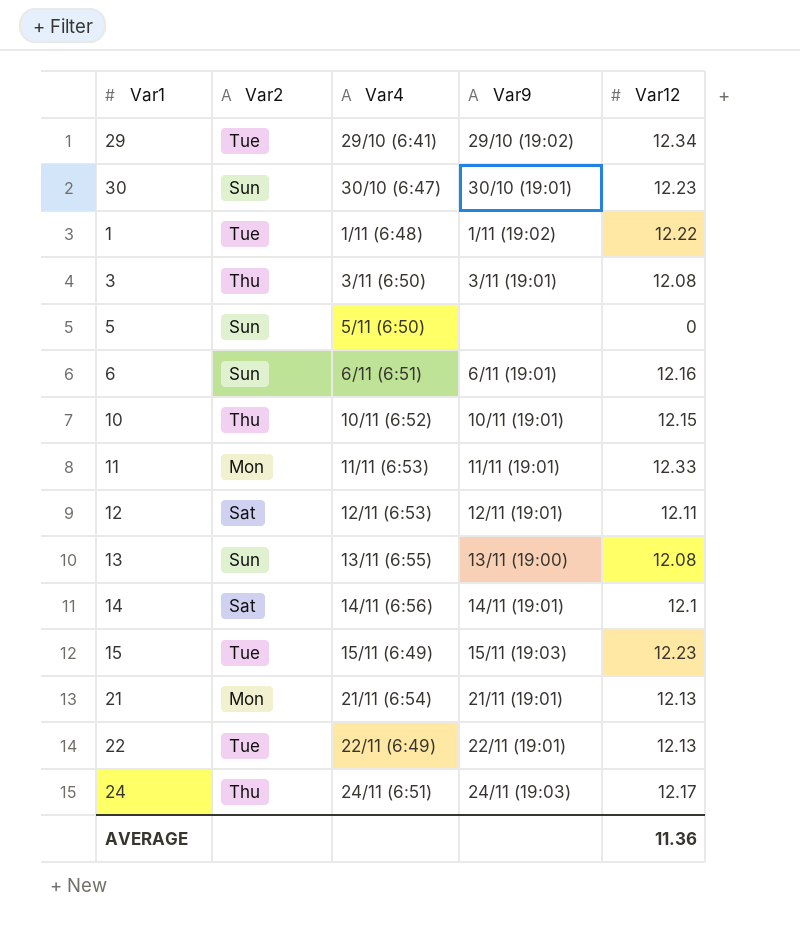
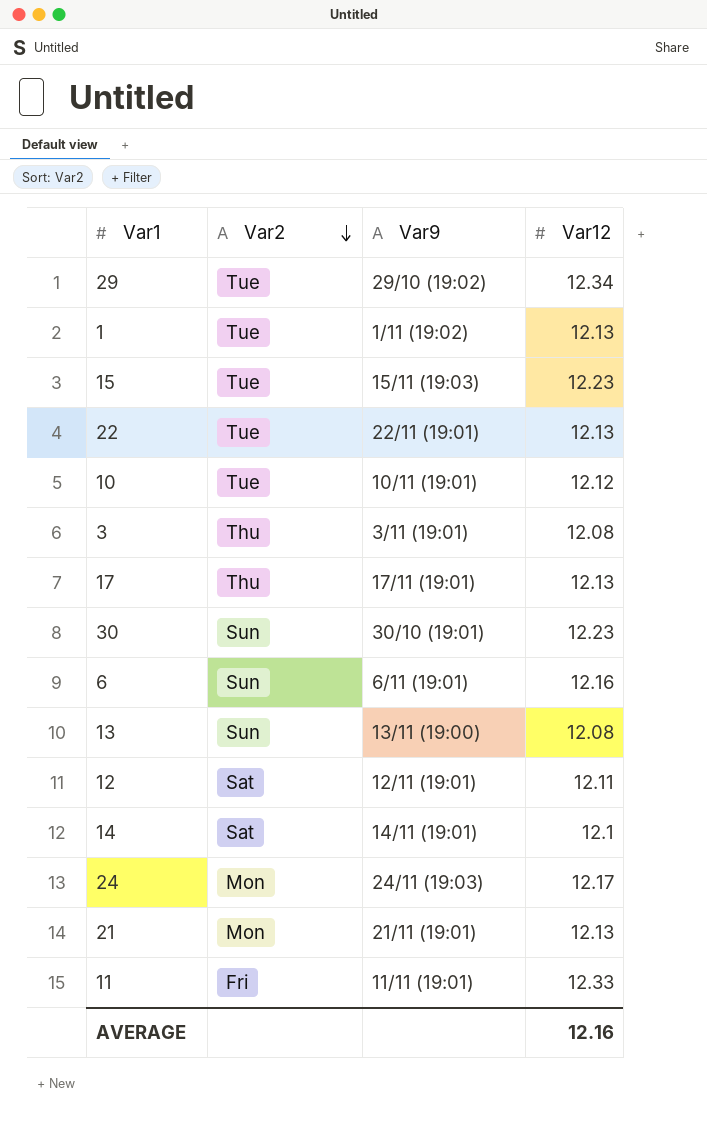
row order: none -> Var2 descending
column Var4 | position: 3 -> none
row 5: Sun | 5/11 (6:50) | none | 0 -> none
1 | Var12: 12.22 -> 12.13
10 | Var2: Thu -> Tue
10 | Var12: 12.15 -> 12.12
row 17: none -> Thu | 17/11 (19:01) | 12.13
24 | Var2: Thu -> Mon
11 | Var2: Mon -> Fri
AVERAGE | Var12: 11.36 -> 12.16

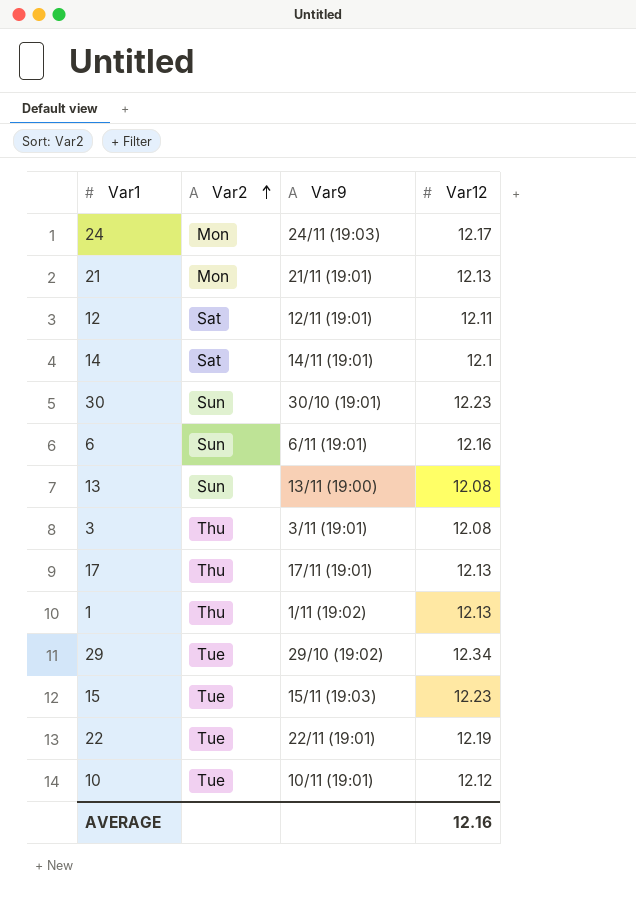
row order: Var2 descending -> Var2 ascending
row 11: Fri | 11/11 (19:01) | 12.33 -> none
1 | Var2: Tue -> Thu
22 | Var12: 12.13 -> 12.19

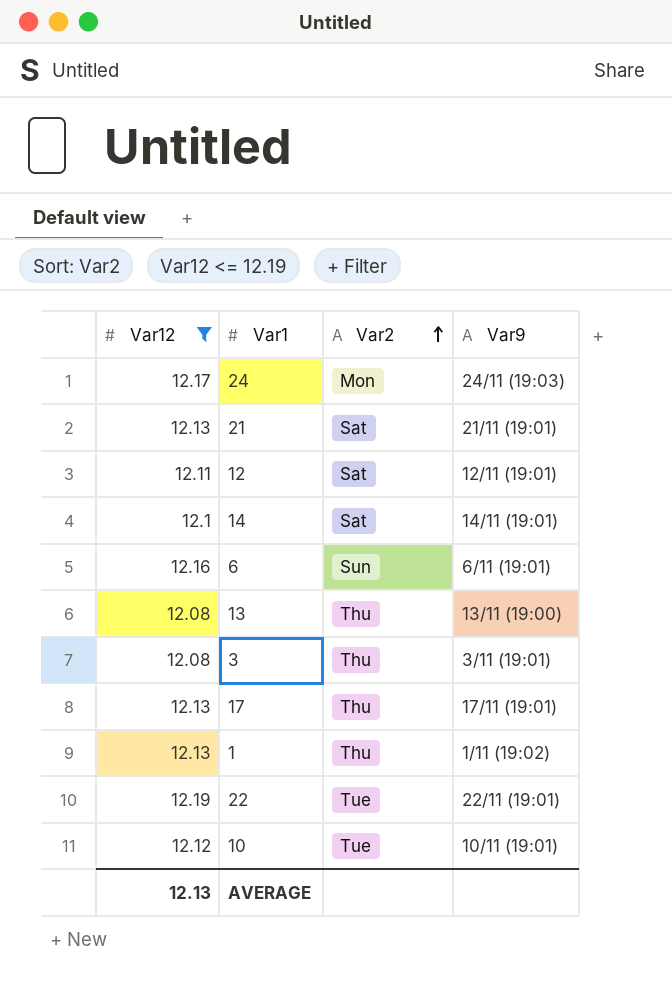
filter: none -> Var12 <= 12.19
column Var12 | position: 4 -> 1
21 | Var2: Mon -> Sat
13 | Var2: Sun -> Thu
AVERAGE | Var12: 12.16 -> 12.13

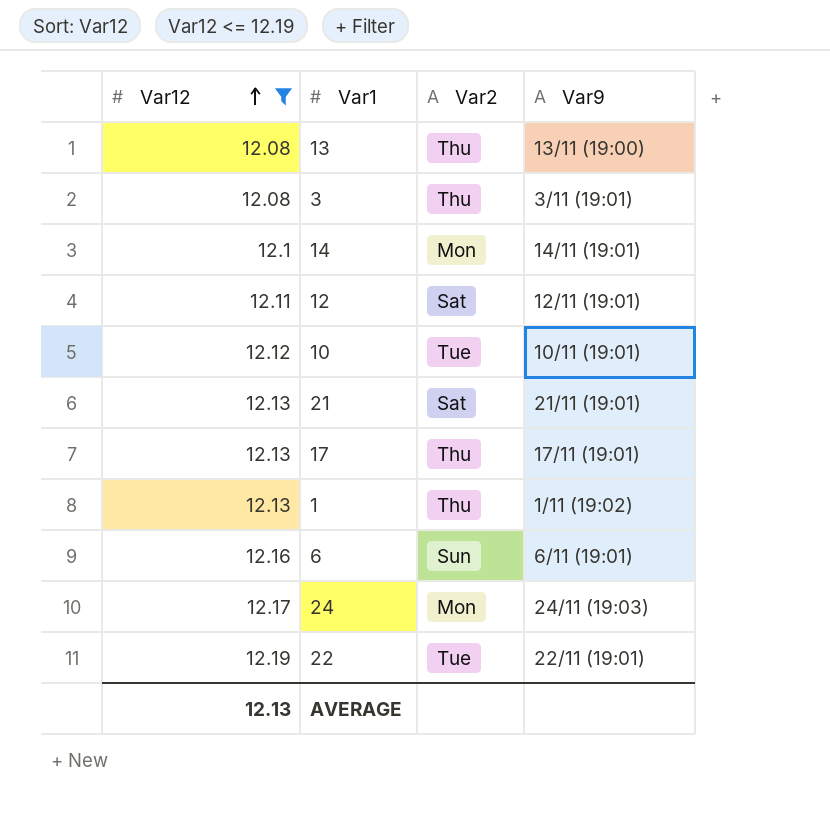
row order: Var2 ascending -> Var12 ascending
14 | Var2: Sat -> Mon

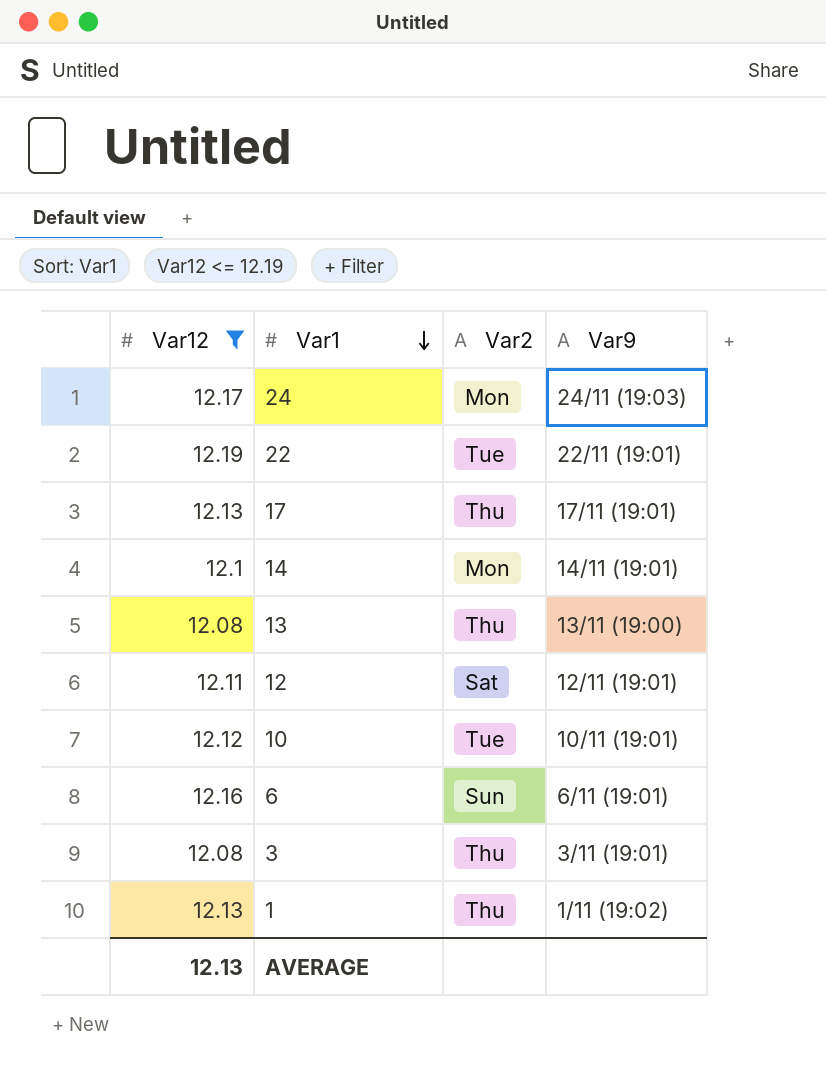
row order: Var12 ascending -> Var1 descending
row 21: 12.13 | Sat | 21/11 (19:01) -> none

